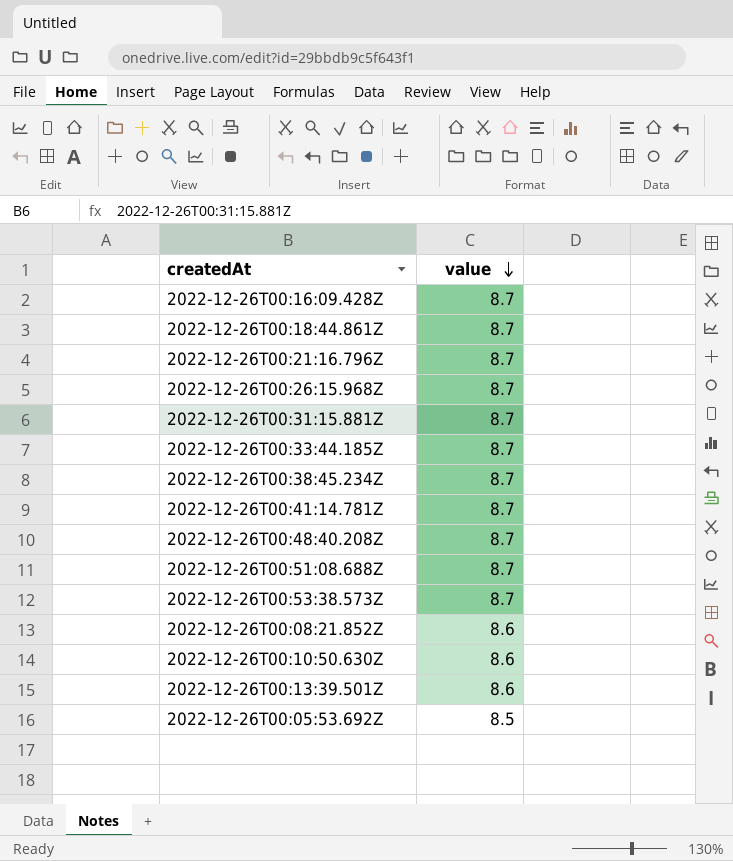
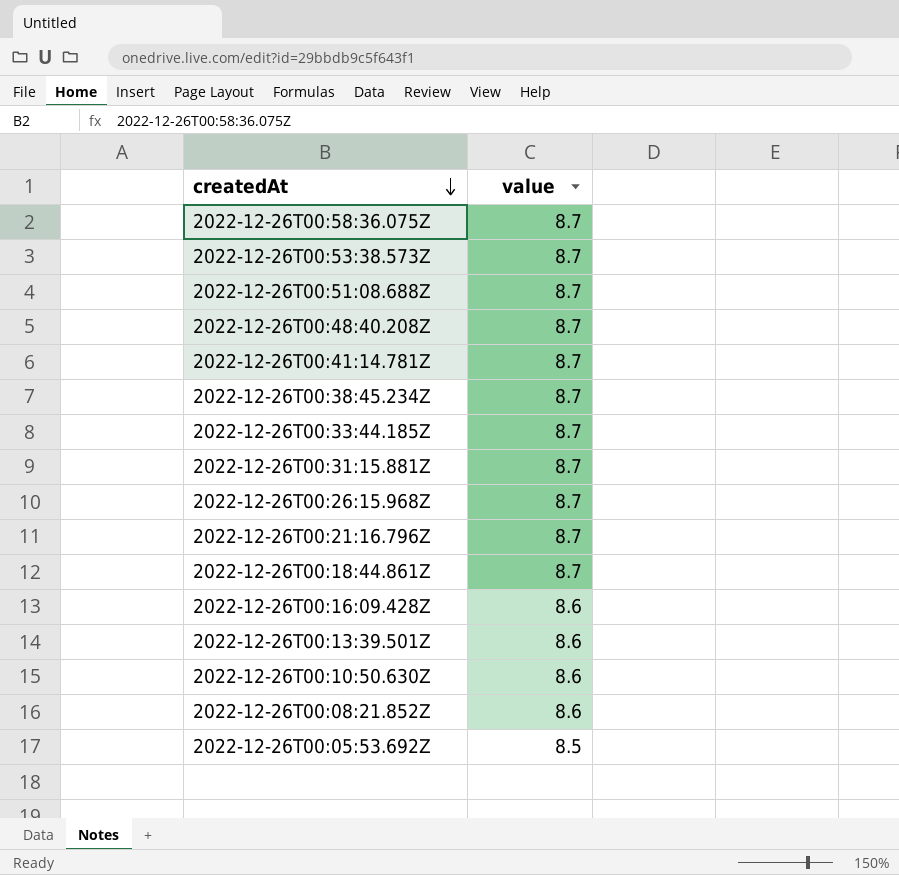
row order: value descending -> createdAt descending
row 2022-12-26T00:58:36.075Z: none -> 8.7
2022-12-26T00:16:09.428Z | value: 8.7 -> 8.6

